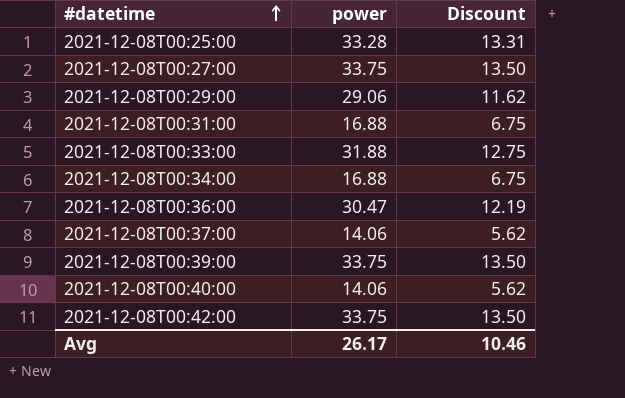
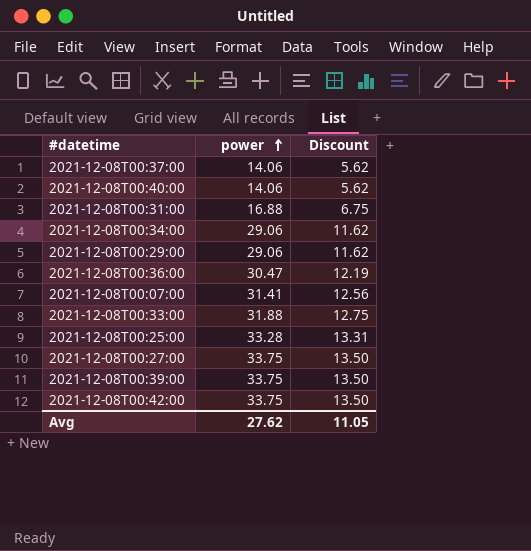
row order: #datetime ascending -> power ascending
2021-12-08T00:34:00 | power: 16.88 -> 29.06
2021-12-08T00:34:00 | Discount: 6.75 -> 11.62
row 2021-12-08T00:07:00: none -> 31.41 | 12.56
Avg | power: 26.17 -> 27.62
Avg | Discount: 10.46 -> 11.05

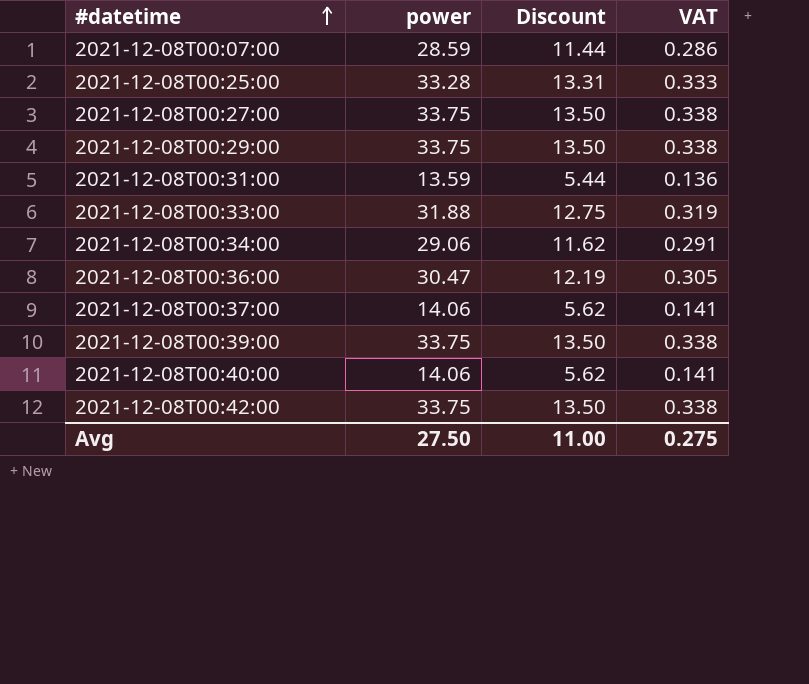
row order: power ascending -> #datetime ascending
column VAT | formula: none -> [power] * 0.01
2021-12-08T00:07:00 | power: 31.41 -> 28.59
2021-12-08T00:07:00 | Discount: 12.56 -> 11.44
2021-12-08T00:29:00 | power: 29.06 -> 33.75
2021-12-08T00:29:00 | Discount: 11.62 -> 13.50
2021-12-08T00:31:00 | power: 16.88 -> 13.59
2021-12-08T00:31:00 | Discount: 6.75 -> 5.44
Avg | power: 27.62 -> 27.50
Avg | Discount: 11.05 -> 11.00

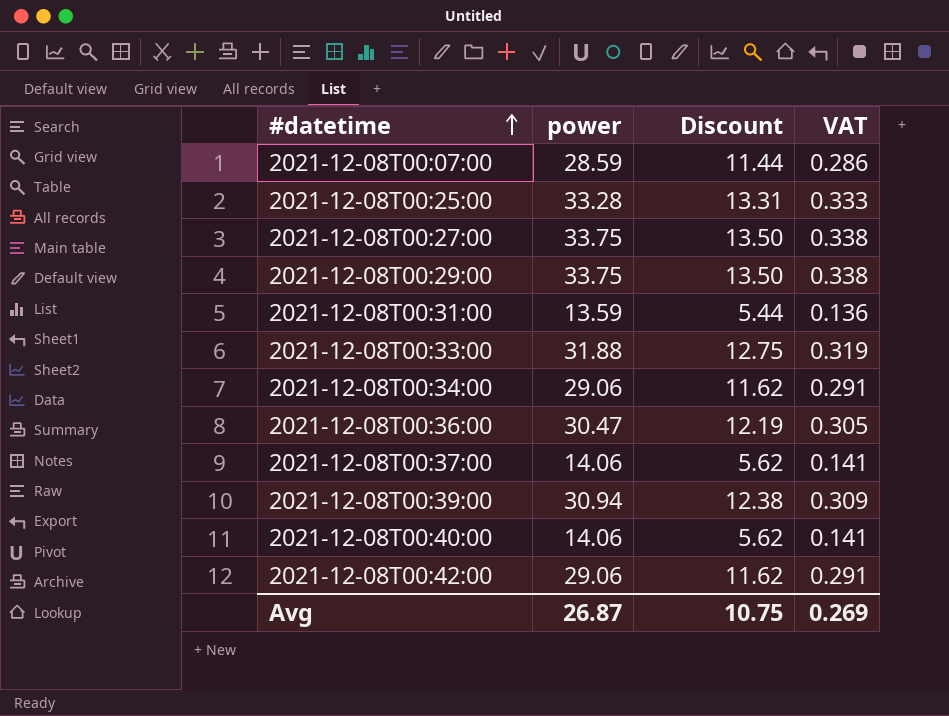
2021-12-08T00:39:00 | power: 33.75 -> 30.94
2021-12-08T00:39:00 | Discount: 13.50 -> 12.38
2021-12-08T00:39:00 | VAT: 0.338 -> 0.309
2021-12-08T00:42:00 | power: 33.75 -> 29.06
2021-12-08T00:42:00 | Discount: 13.50 -> 11.62
2021-12-08T00:42:00 | VAT: 0.338 -> 0.291
Avg | power: 27.50 -> 26.87
Avg | Discount: 11.00 -> 10.75
Avg | VAT: 0.275 -> 0.269

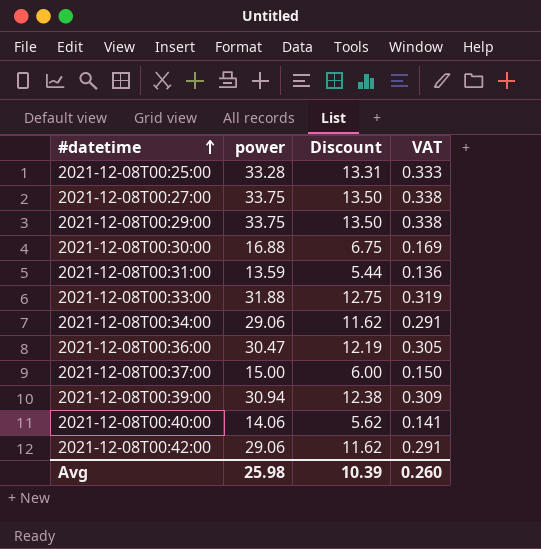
row 2021-12-08T00:07:00: 28.59 | 11.44 | 0.286 -> none
row 2021-12-08T00:30:00: none -> 16.88 | 6.75 | 0.169
2021-12-08T00:37:00 | power: 14.06 -> 15.00
2021-12-08T00:37:00 | Discount: 5.62 -> 6.00
2021-12-08T00:37:00 | VAT: 0.141 -> 0.150
Avg | power: 26.87 -> 25.98
Avg | Discount: 10.75 -> 10.39
Avg | VAT: 0.269 -> 0.260

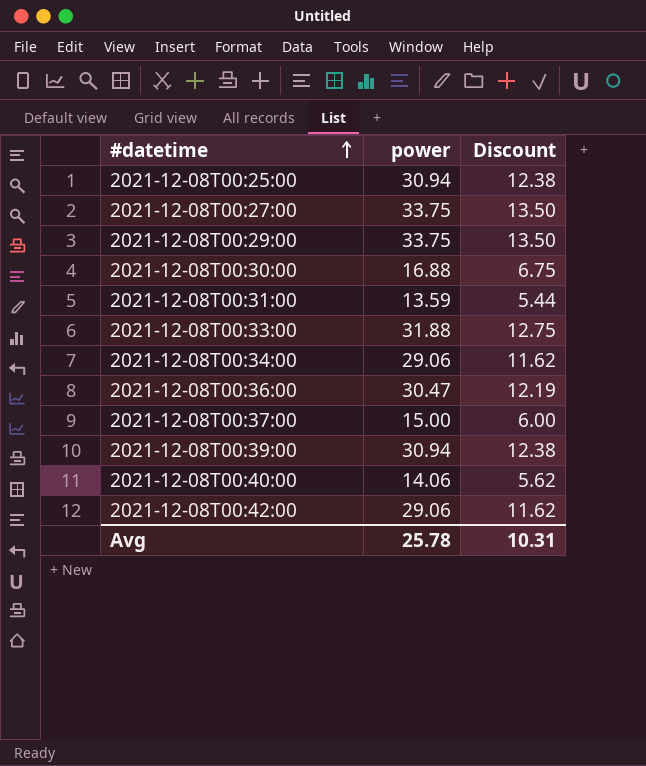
column VAT | formula: [power] * 0.01 -> none
2021-12-08T00:25:00 | power: 33.28 -> 30.94
2021-12-08T00:25:00 | Discount: 13.31 -> 12.38
Avg | power: 25.98 -> 25.78
Avg | Discount: 10.39 -> 10.31

